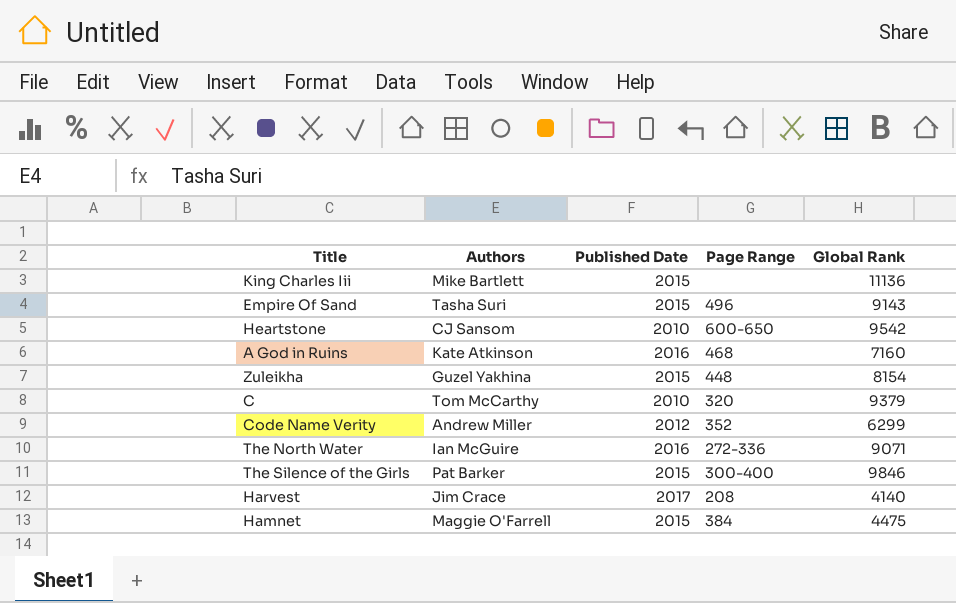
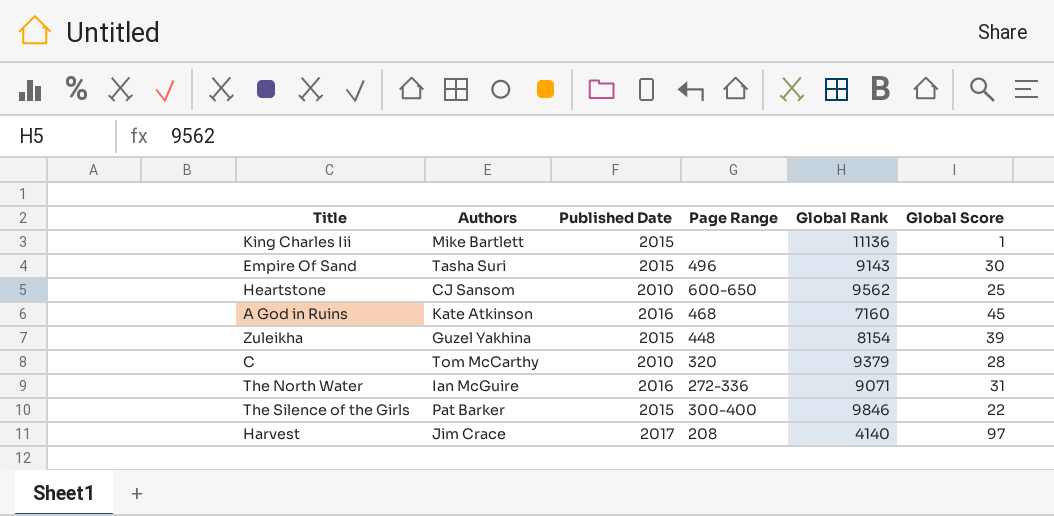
column Global Score | position: none -> 6
row Code Name Verity: Andrew Miller | 2012 | 352 | 6299 -> none
row Hamnet: Maggie O'Farrell | 2015 | 384 | 4475 -> none
Heartstone | Global Rank: 9542 -> 9562

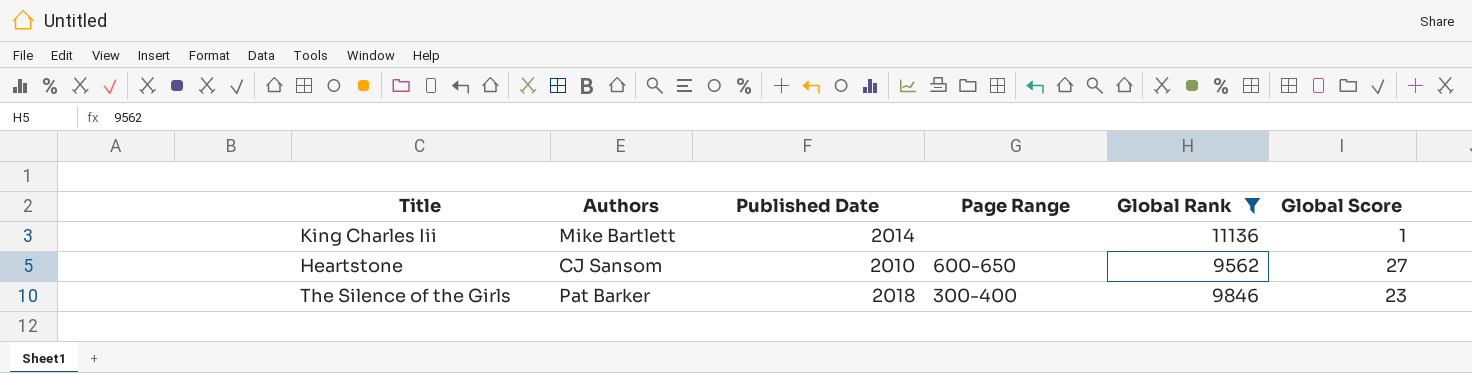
filter: none -> Global Rank >= 9562
King Charles Iii | Published Date: 2015 -> 2014
Heartstone | Global Score: 25 -> 27
The Silence of the Girls | Published Date: 2015 -> 2018
The Silence of the Girls | Global Score: 22 -> 23

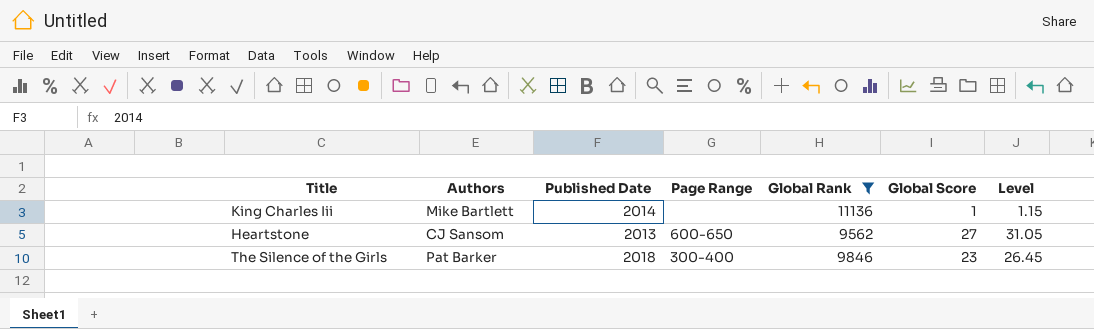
column Level | formula: none -> [Global Score] * 1.15
Heartstone | Published Date: 2010 -> 2013

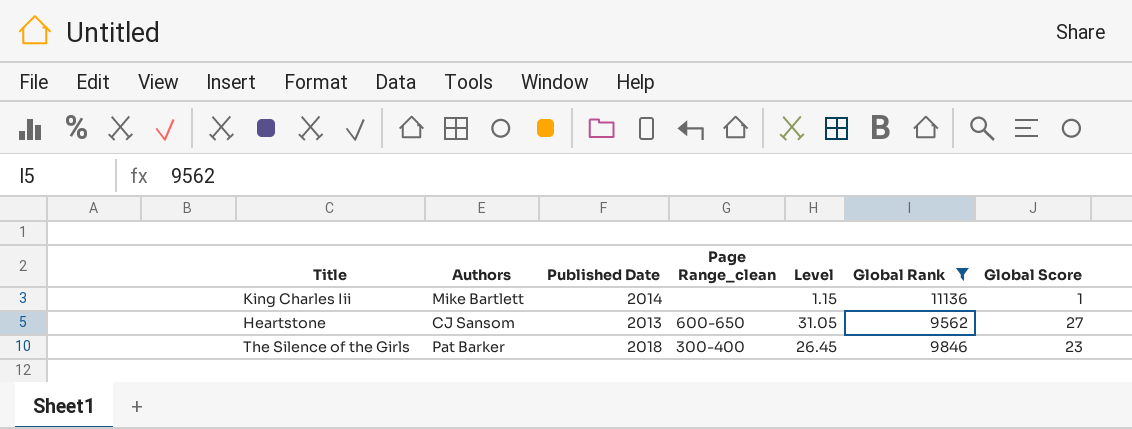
column name: Page Range -> Page Range_clean
column Level | position: 7 -> 5

